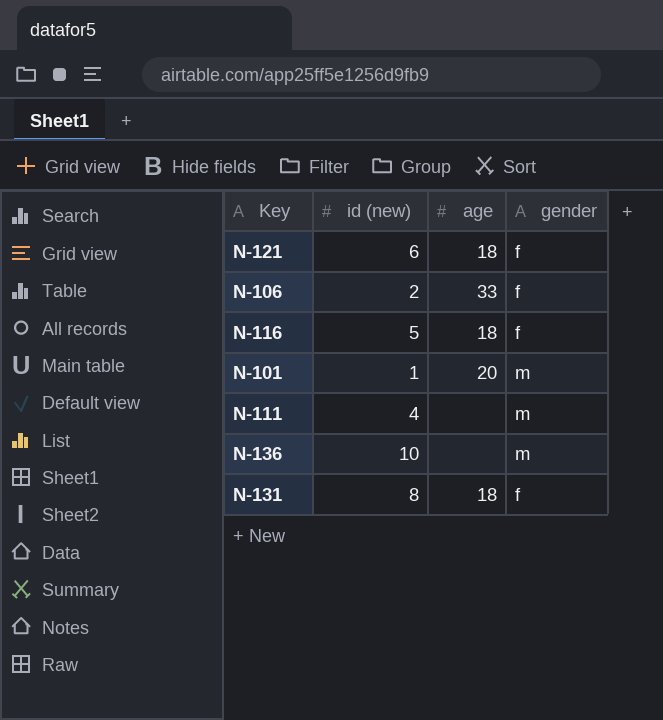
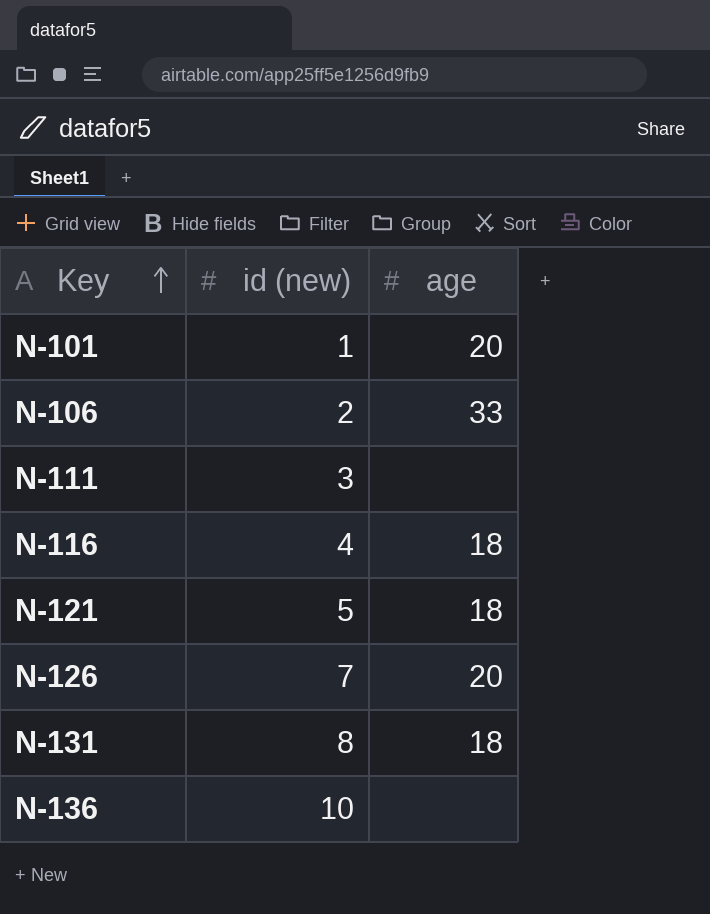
row order: none -> Key ascending
column gender | position: 4 -> none
N-111 | id (new): 4 -> 3
N-116 | id (new): 5 -> 4
N-121 | id (new): 6 -> 5
row N-126: none -> 7 | 20

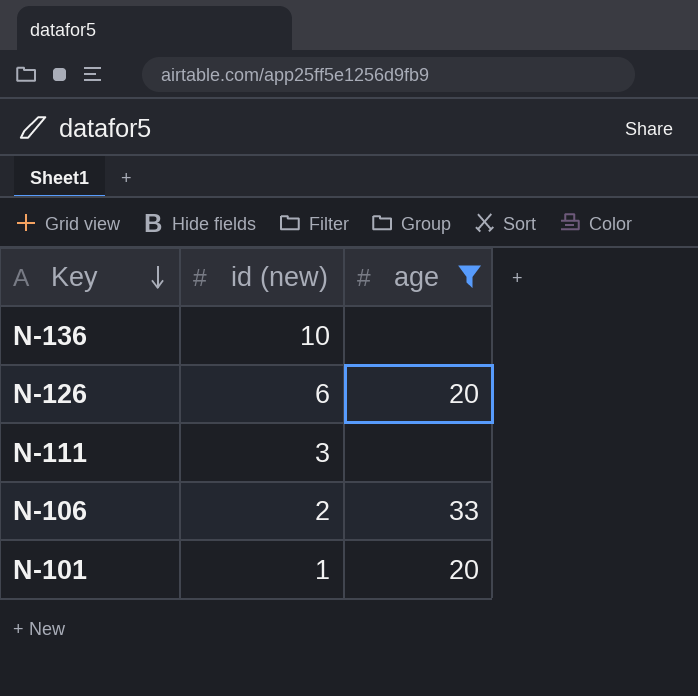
filter: none -> age != 18
row order: Key ascending -> Key descending
N-126 | id (new): 7 -> 6

